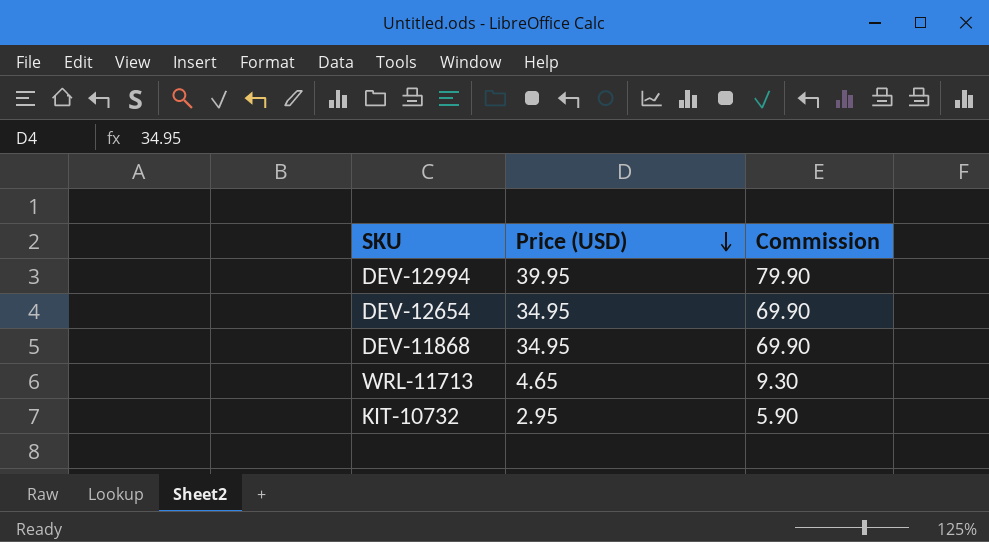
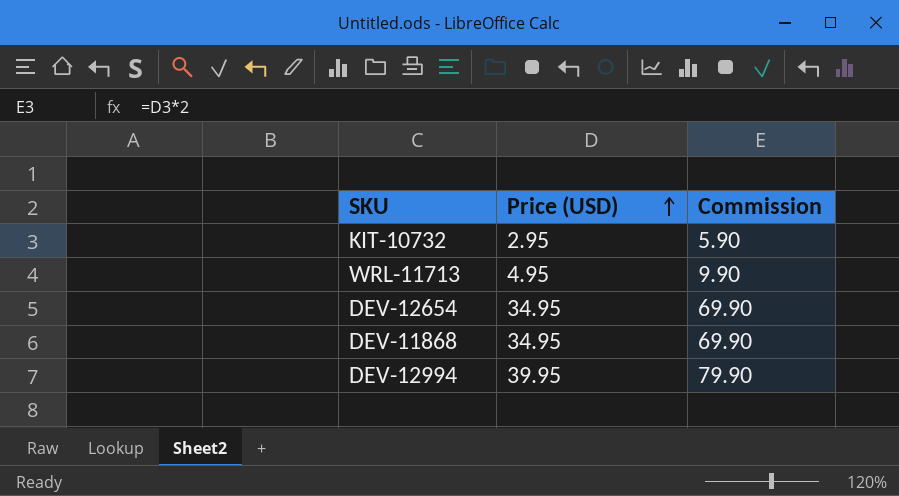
row order: Price (USD) descending -> Price (USD) ascending
WRL-11713 | Price (USD): 4.65 -> 4.95
WRL-11713 | Commission: 9.30 -> 9.90

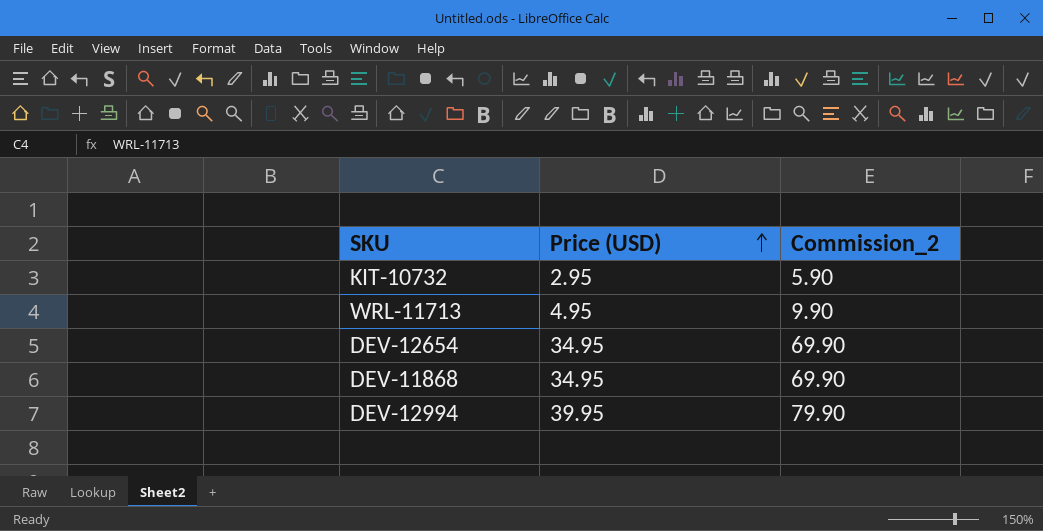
column name: Commission -> Commission_2

